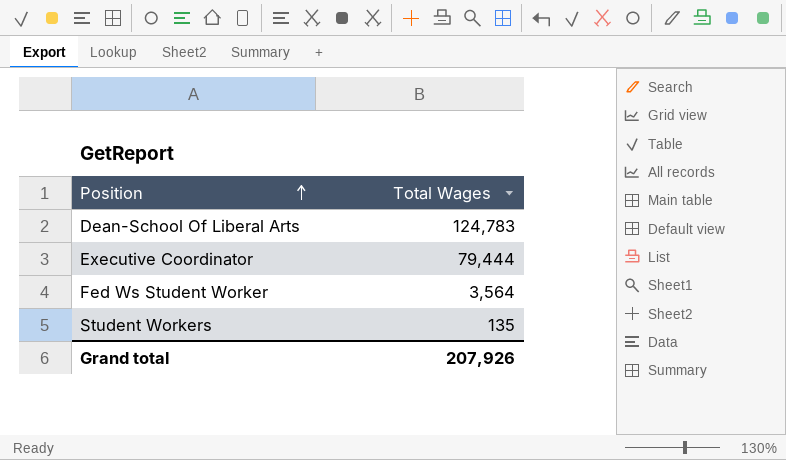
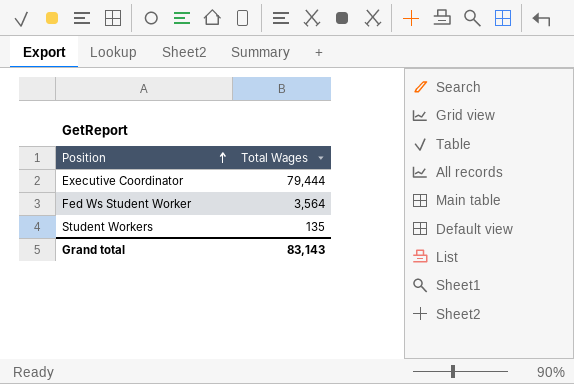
row Dean-School Of Liberal Arts: 124,783 -> none
Grand total | Total Wages: 207,926 -> 83,143

